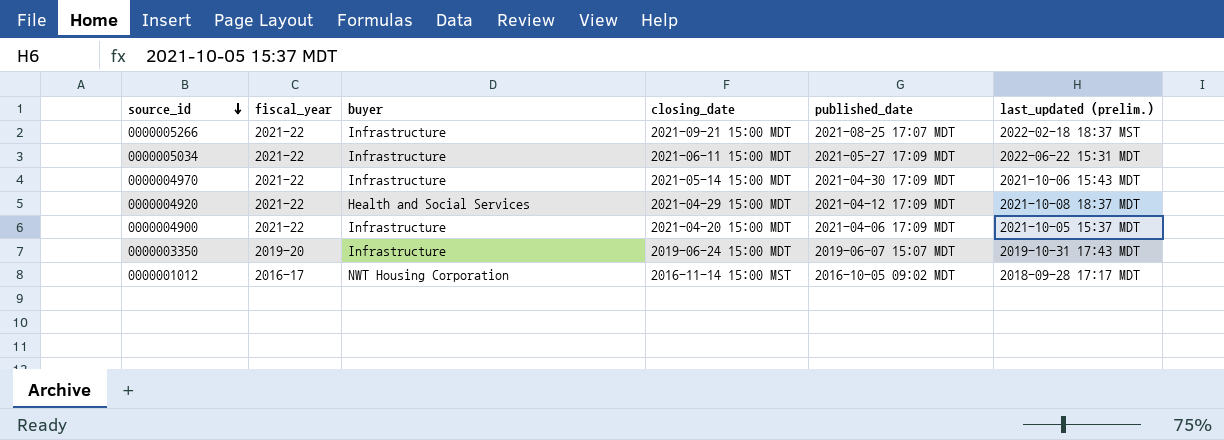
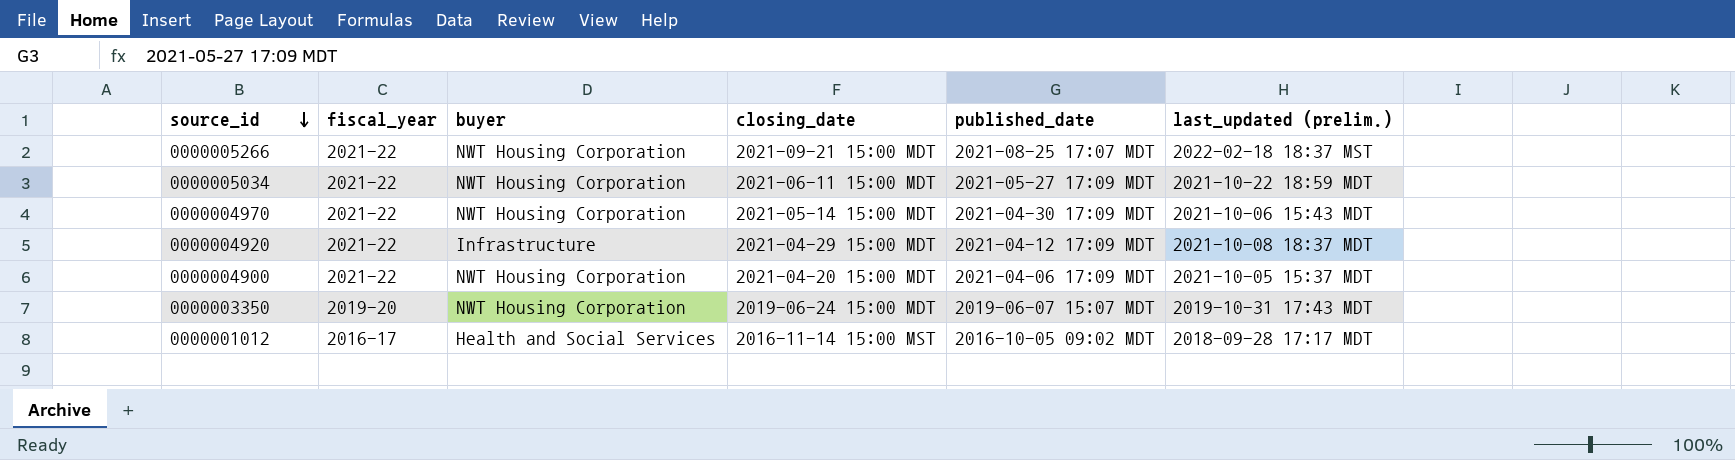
0000005266 | buyer: Infrastructure -> NWT Housing Corporation
0000005034 | buyer: Infrastructure -> NWT Housing Corporation
0000005034 | last_updated (prelim.): 2022-06-22 15:31 MDT -> 2021-10-22 18:59 MDT
0000004970 | buyer: Infrastructure -> NWT Housing Corporation
0000004920 | buyer: Health and Social Services -> Infrastructure
0000004900 | buyer: Infrastructure -> NWT Housing Corporation
0000003350 | buyer: Infrastructure -> NWT Housing Corporation
0000001012 | buyer: NWT Housing Corporation -> Health and Social Services

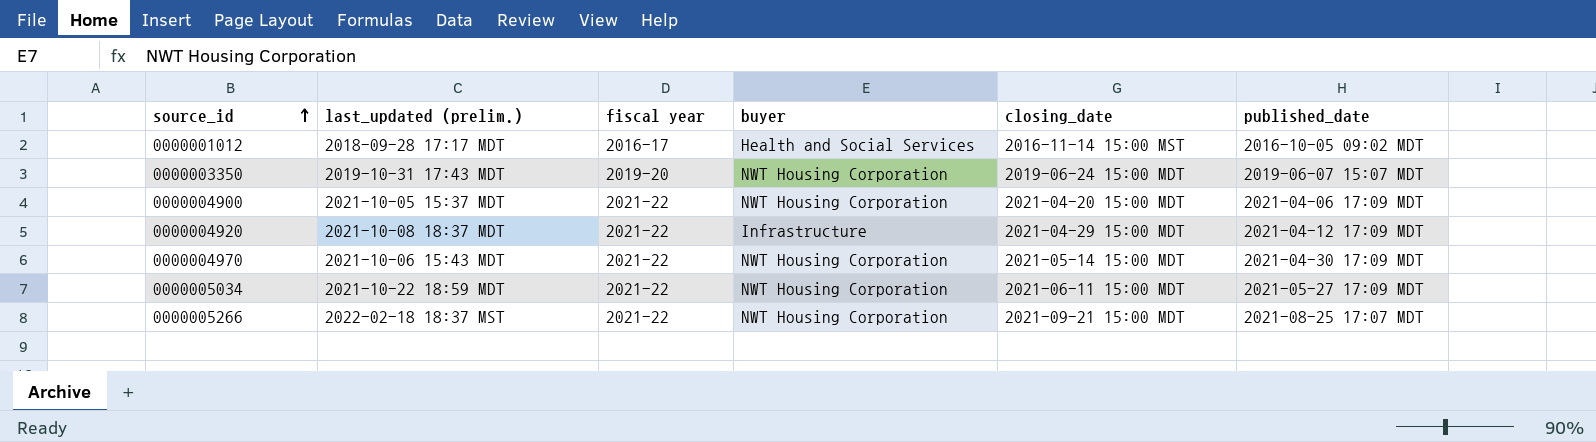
row order: source_id descending -> source_id ascending
column last_updated (prelim.) | position: 6 -> 2
column name: fiscal_year -> fiscal year

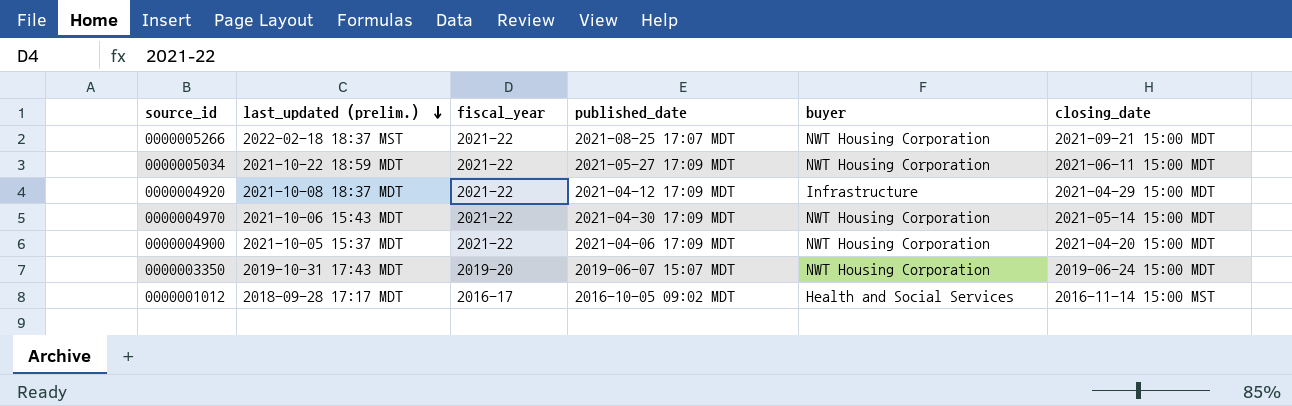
row order: source_id ascending -> last_updated (prelim.) descending
column name: fiscal year -> fiscal_year
column published_date | position: 6 -> 4

